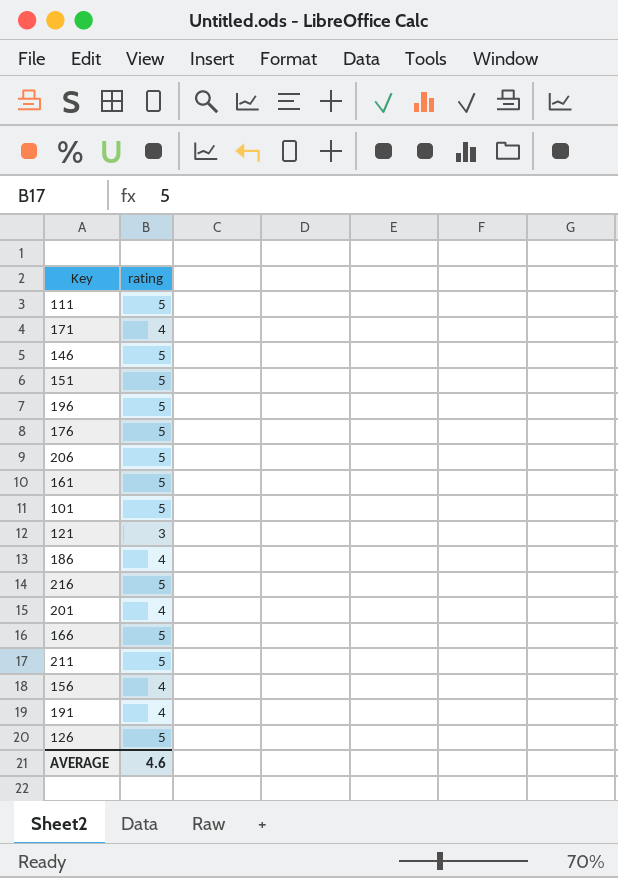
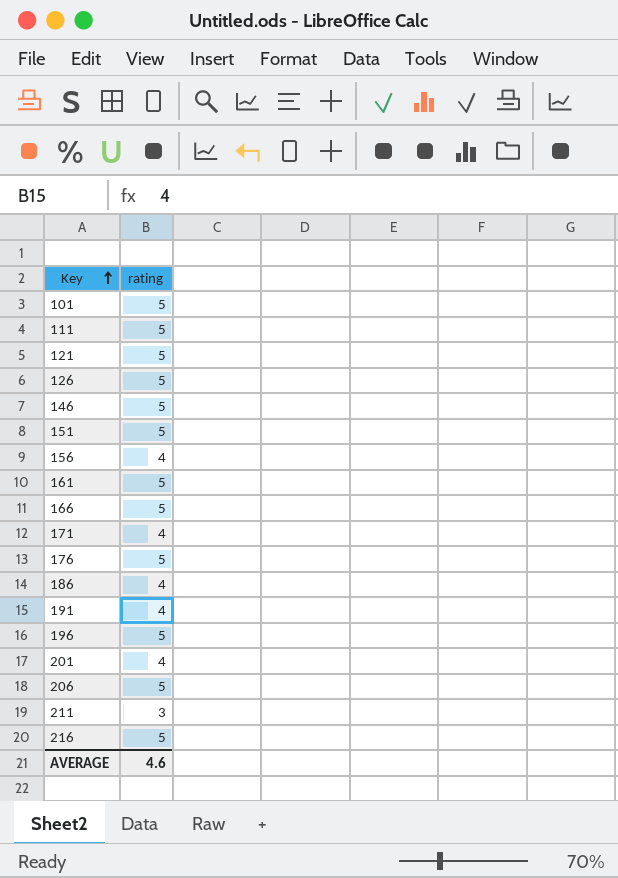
row order: none -> Key ascending
121 | rating: 3 -> 5
211 | rating: 5 -> 3

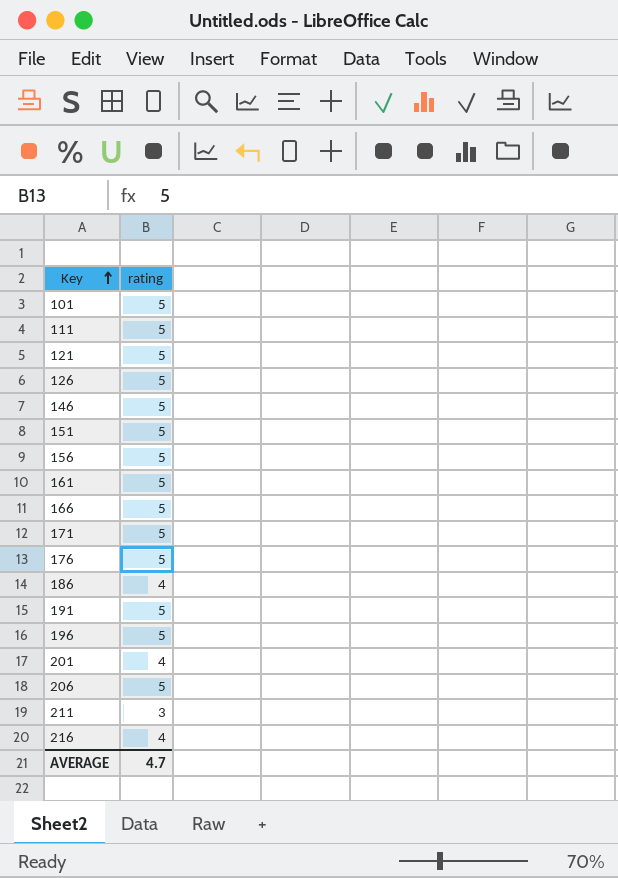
156 | rating: 4 -> 5
171 | rating: 4 -> 5
191 | rating: 4 -> 5
216 | rating: 5 -> 4
AVERAGE | rating: 4.6 -> 4.7

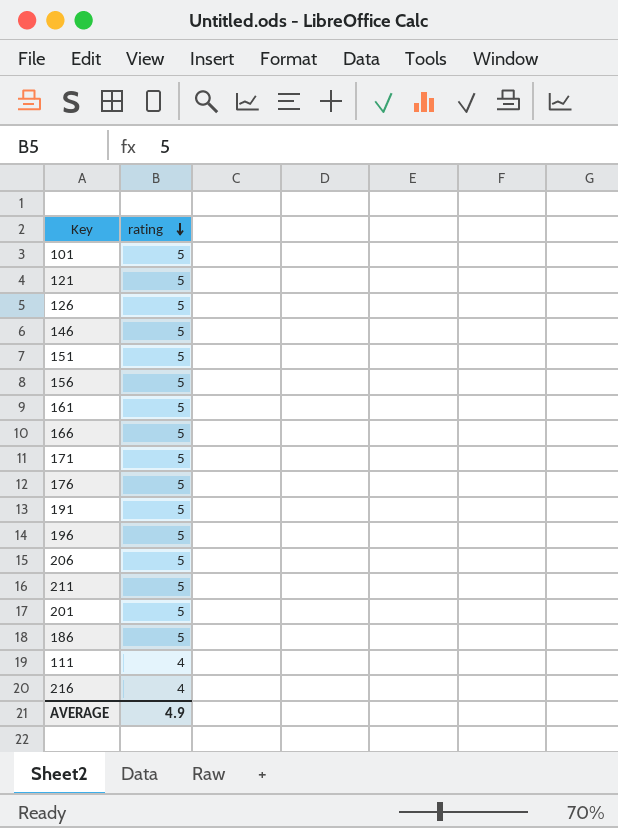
row order: Key ascending -> rating descending
211 | rating: 3 -> 5
201 | rating: 4 -> 5
186 | rating: 4 -> 5
111 | rating: 5 -> 4
AVERAGE | rating: 4.7 -> 4.9

